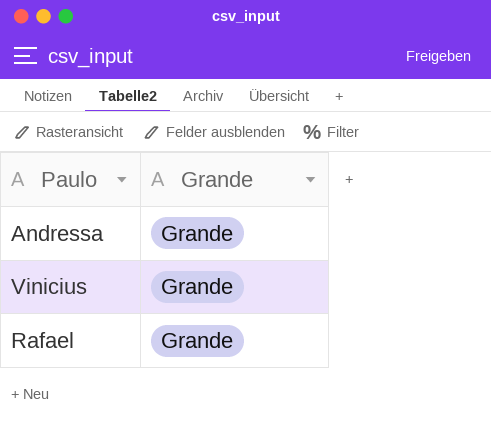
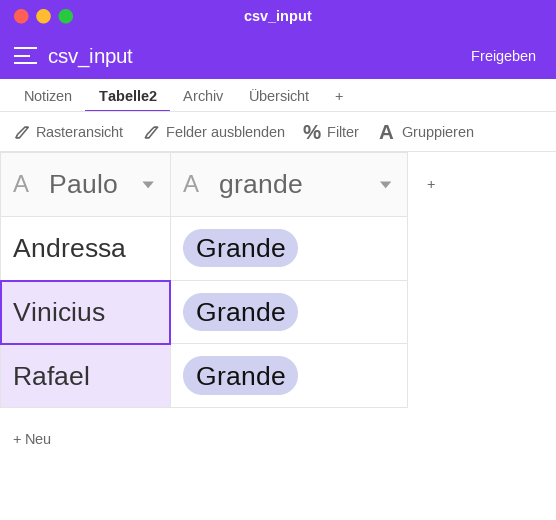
column name: Grande -> grande

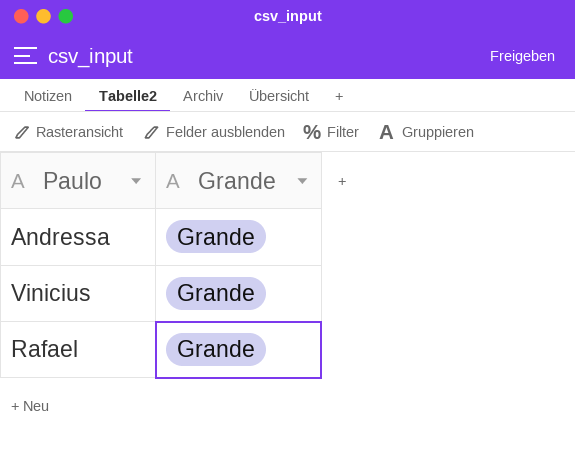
column name: grande -> Grande

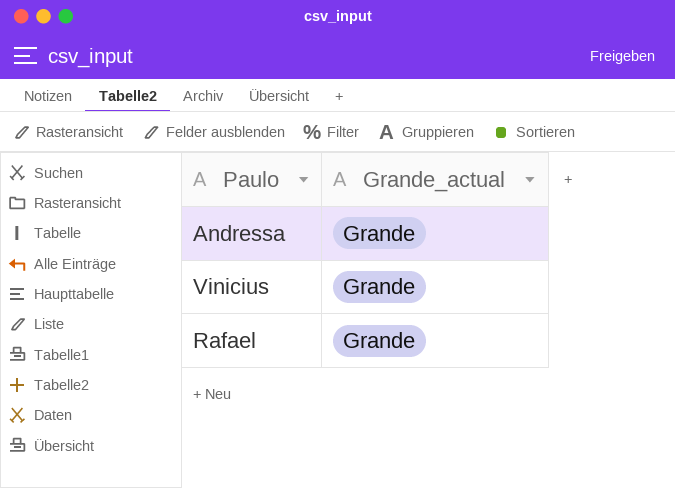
column name: Grande -> Grande_actual

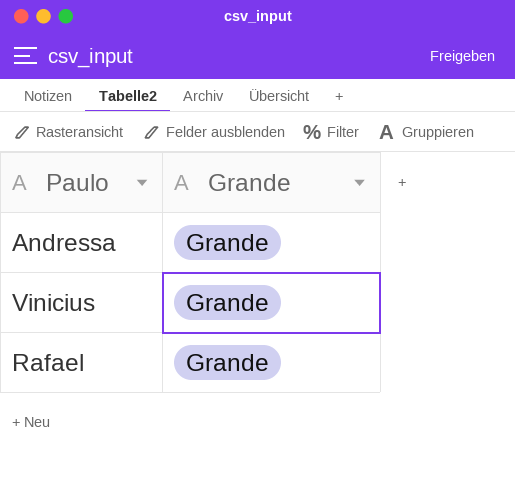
column name: Grande_actual -> Grande

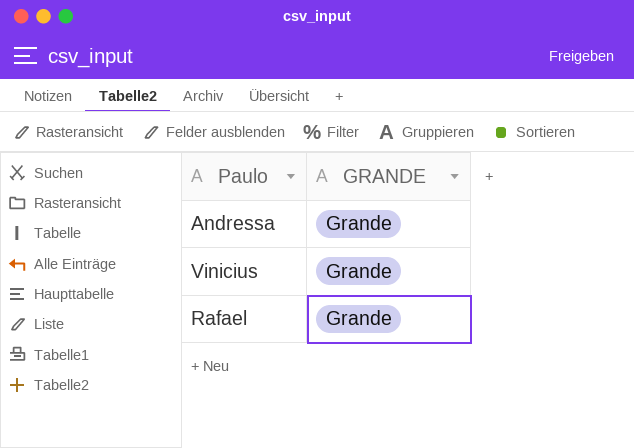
column name: Grande -> GRANDE

